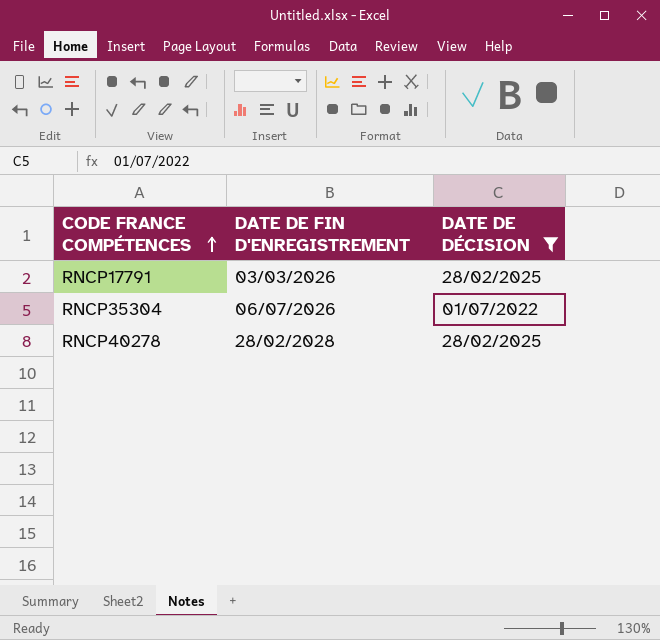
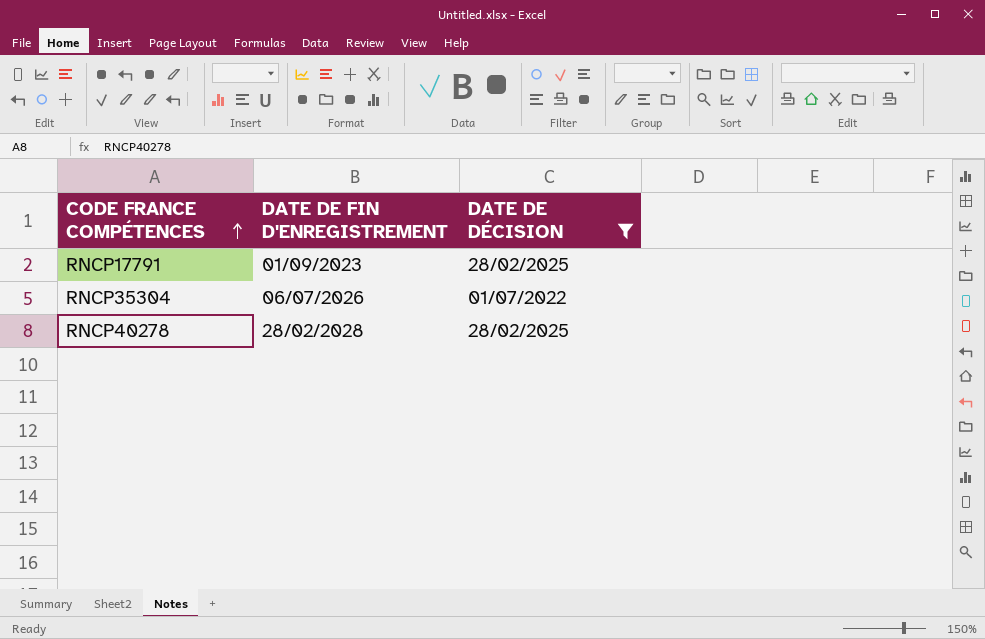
RNCP17791 | DATE DE FIN D'ENREGISTREMENT: 03/03/2026 -> 01/09/2023

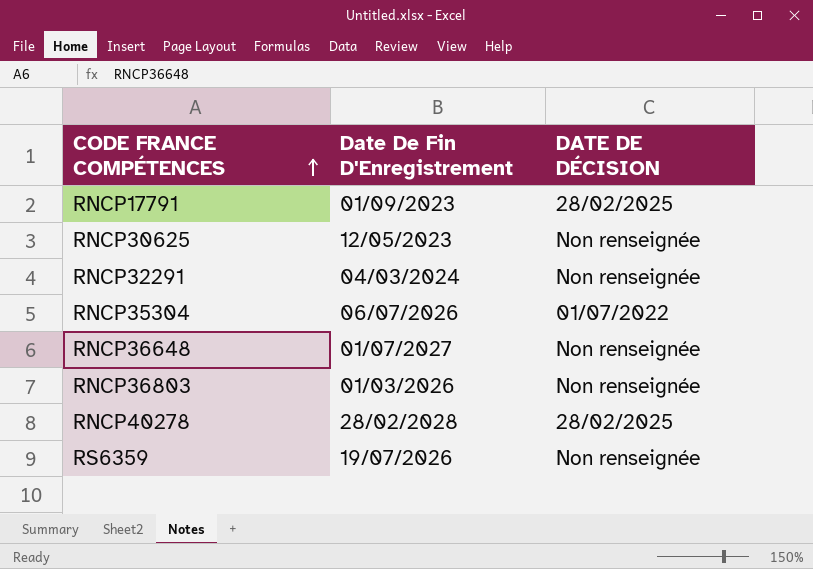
filter: DATE DE DÉCISION != Non renseignée -> none
column name: DATE DE FIN D'ENREGISTREMENT -> Date De Fin D'Enregistrement

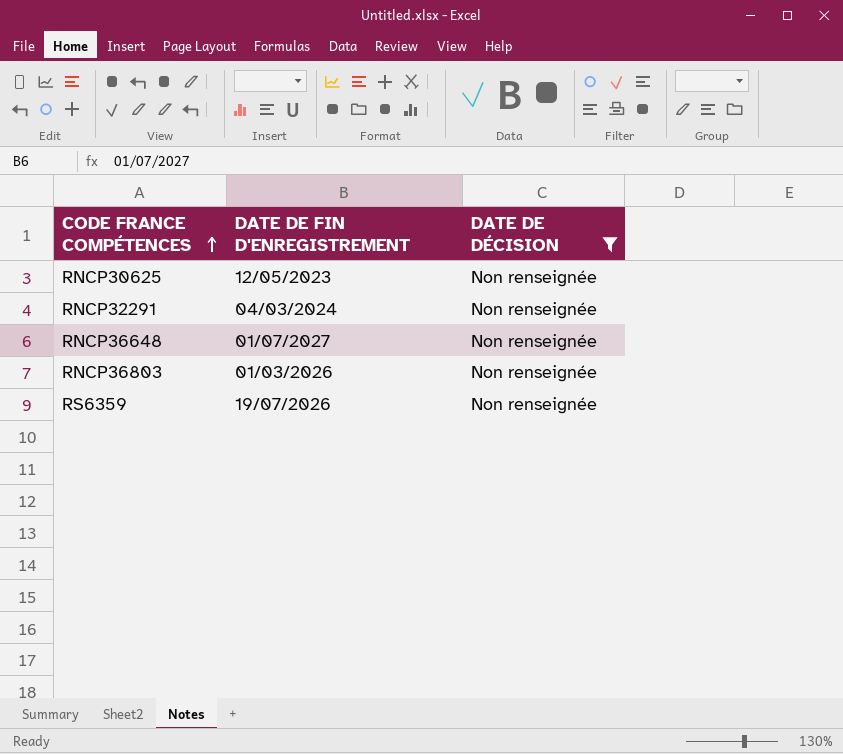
filter: none -> DATE DE DÉCISION = Non renseignée
column name: Date De Fin D'Enregistrement -> DATE DE FIN D'ENREGISTREMENT

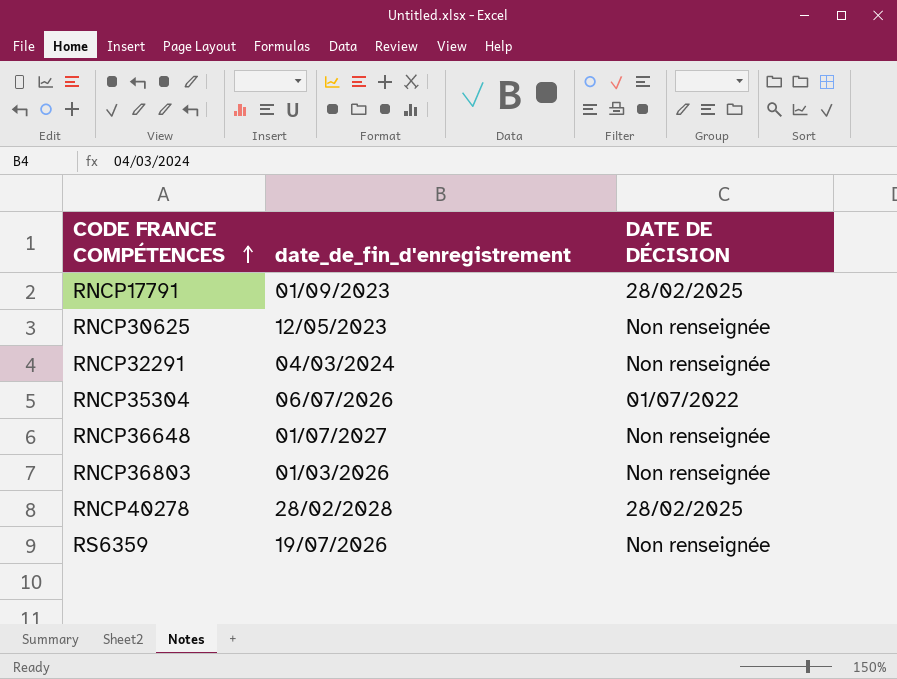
filter: DATE DE DÉCISION = Non renseignée -> none
column name: DATE DE FIN D'ENREGISTREMENT -> date_de_fin_d'enregistrement

